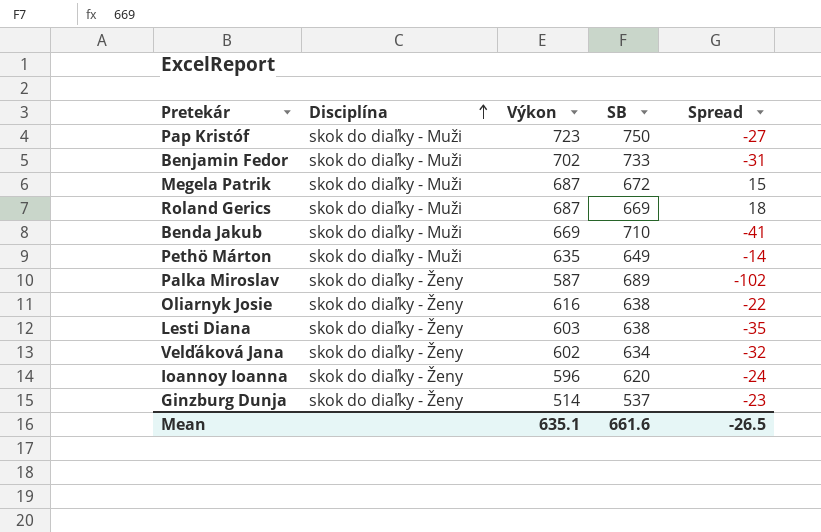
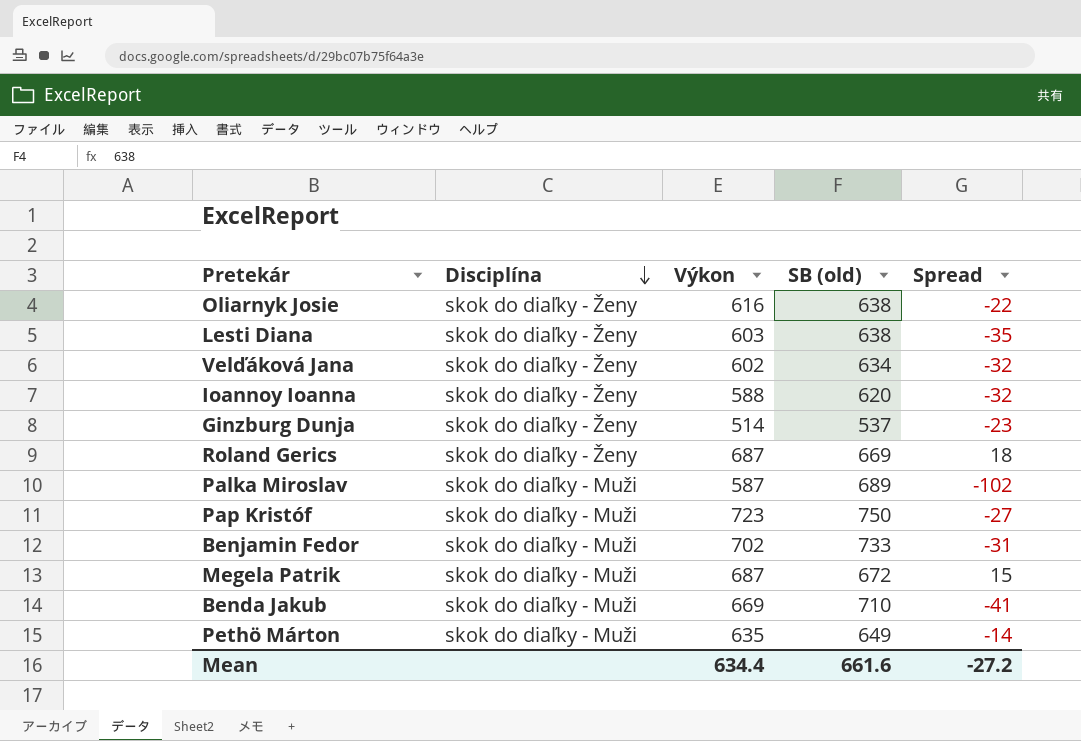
row order: Disciplína ascending -> Disciplína descending
column name: SB -> SB (old)
Ioannoy Ioanna | Výkon: 596 -> 588
Ioannoy Ioanna | Spread: -24 -> -32
Roland Gerics | Disciplína: skok do diaľky - Muži -> skok do diaľky - Ženy
Palka Miroslav | Disciplína: skok do diaľky - Ženy -> skok do diaľky - Muži
Mean | Výkon: 635.1 -> 634.4
Mean | Spread: -26.5 -> -27.2

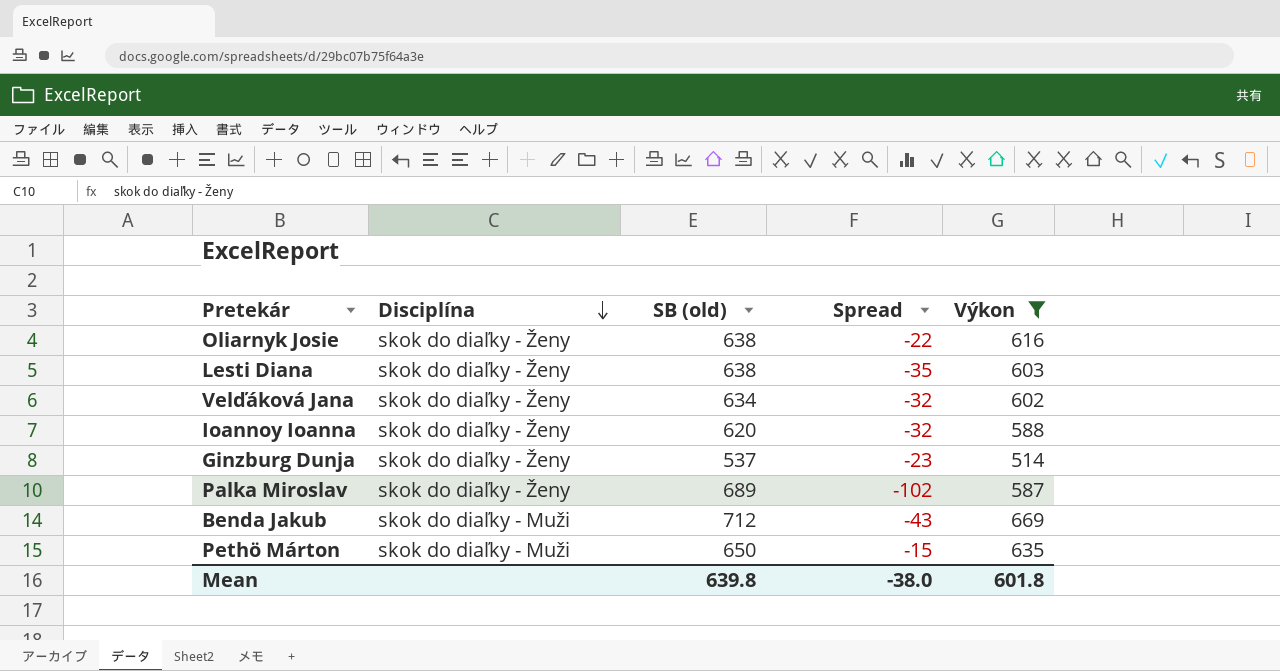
filter: none -> Výkon <= 669
column Výkon | position: 3 -> 5
Palka Miroslav | Disciplína: skok do diaľky - Muži -> skok do diaľky - Ženy
Benda Jakub | SB (old): 710 -> 712
Benda Jakub | Spread: -41 -> -43
Pethö Márton | SB (old): 649 -> 650
Pethö Márton | Spread: -14 -> -15
Mean | SB (old): 661.6 -> 639.8
Mean | Spread: -27.2 -> -38.0
Mean | Výkon: 634.4 -> 601.8

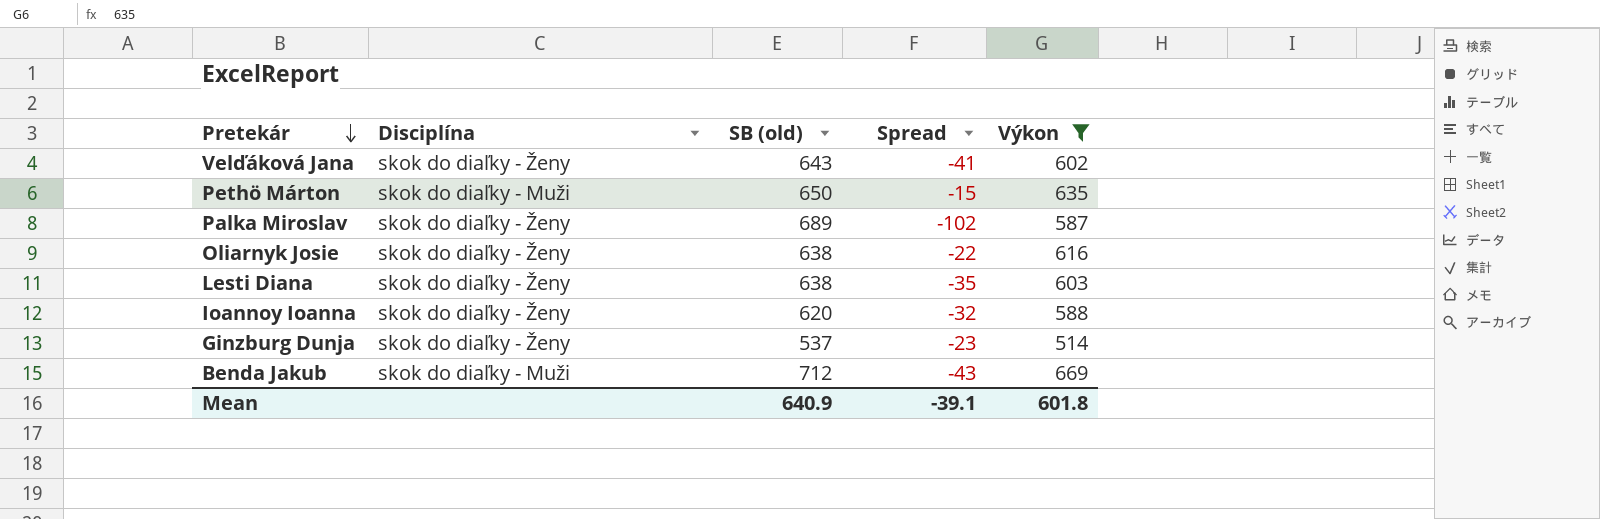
row order: Disciplína descending -> Pretekár descending
Velďáková Jana | SB (old): 634 -> 643
Velďáková Jana | Spread: -32 -> -41
Mean | SB (old): 639.8 -> 640.9
Mean | Spread: -38.0 -> -39.1

